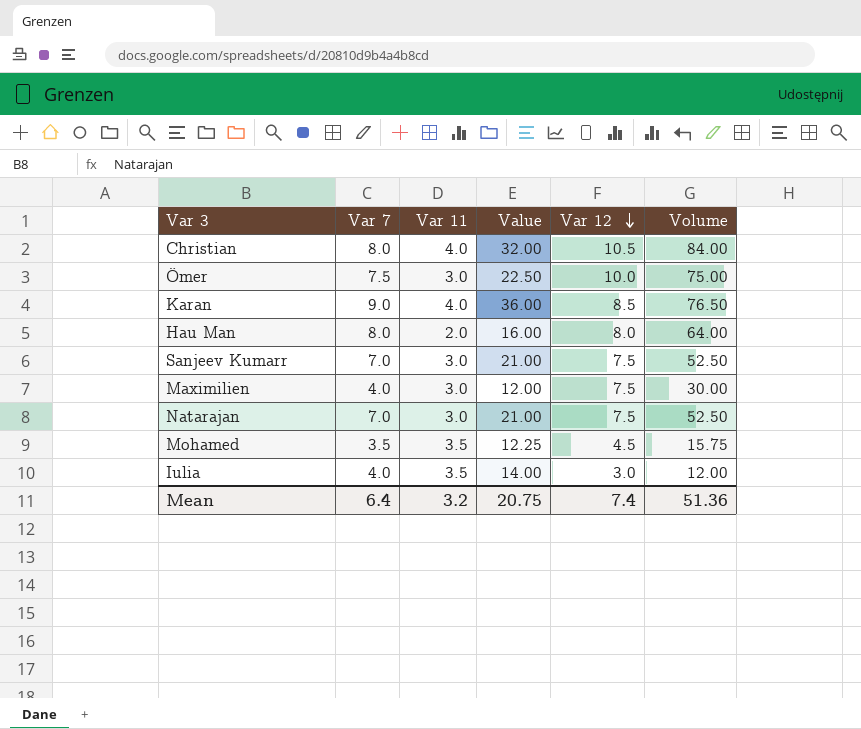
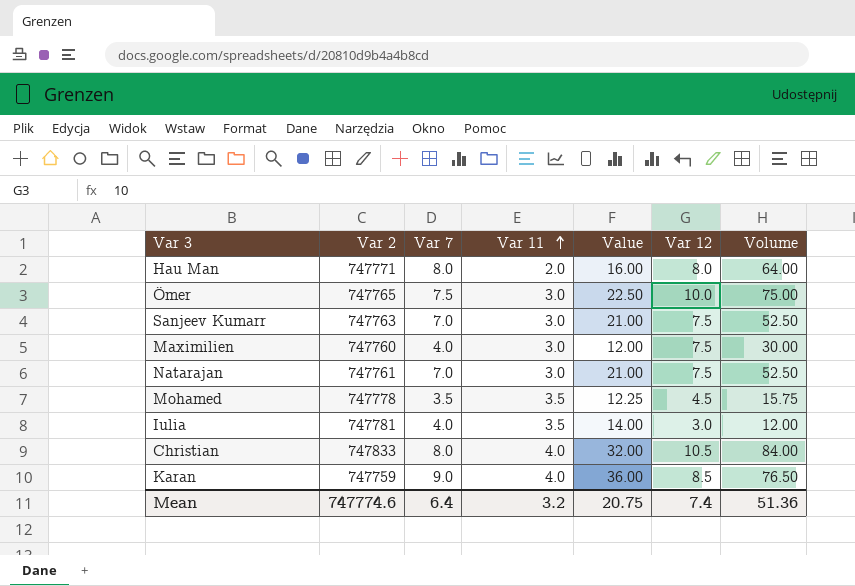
row order: Var 12 descending -> Var 11 ascending
column Var 2 | position: none -> 2

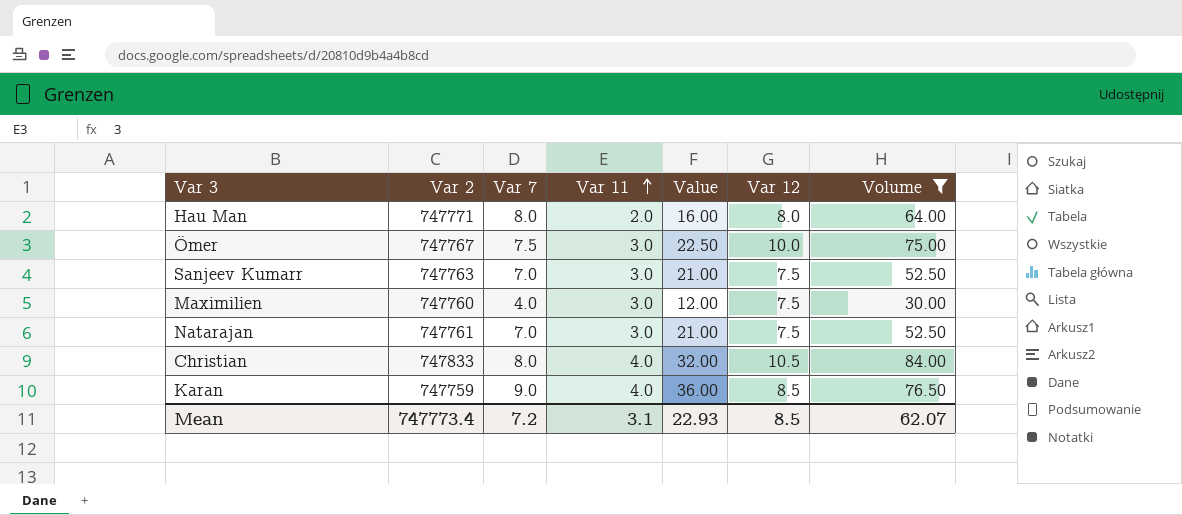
filter: none -> Volume >= 30.00
Ömer | Var 2: 747765 -> 747767
Mean | Var 2: 747774.6 -> 747773.4
Mean | Var 7: 6.4 -> 7.2
Mean | Var 11: 3.2 -> 3.1
Mean | Value: 20.75 -> 22.93
Mean | Var 12: 7.4 -> 8.5
Mean | Volume: 51.36 -> 62.07

